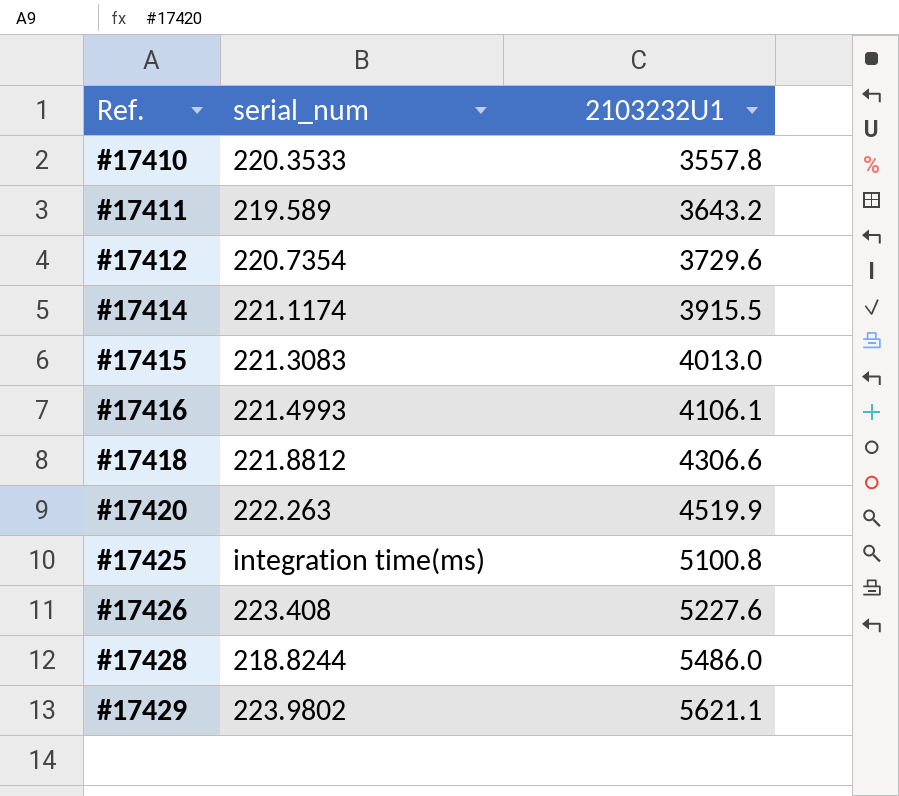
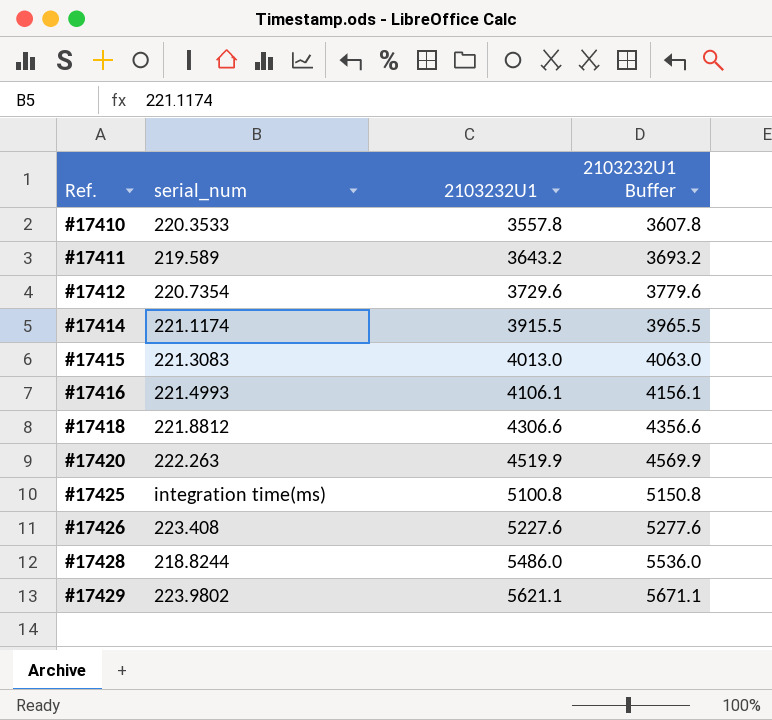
column 2103232U1 Buffer | formula: none -> [2103232U1] + 50

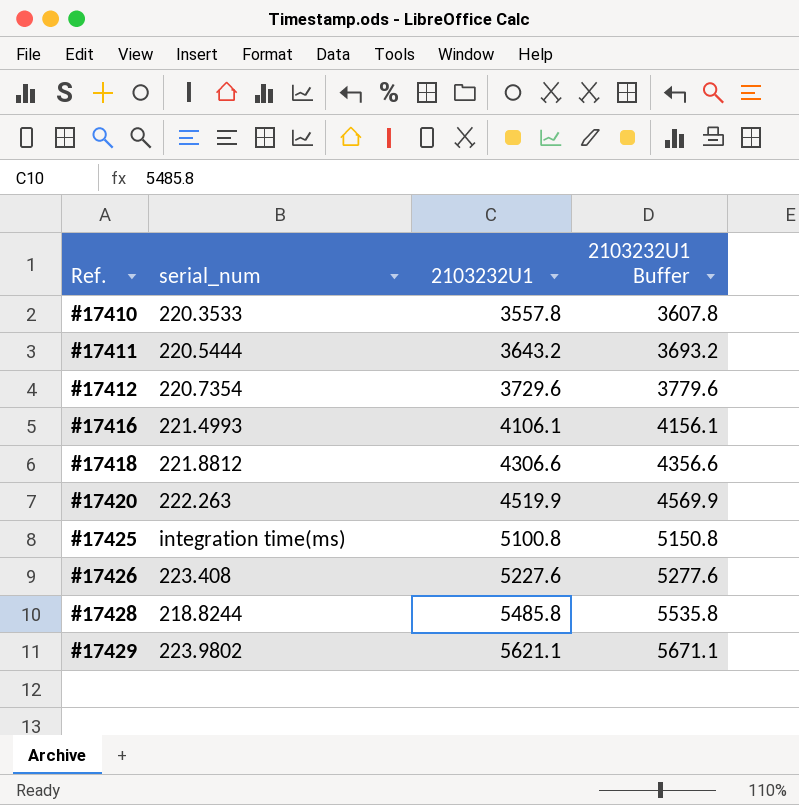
row #17414: 221.1174 | 3915.5 | 3965.5 -> none
row #17415: 221.3083 | 4013.0 | 4063.0 -> none
#17411 | serial_num: 219.589 -> 220.5444
#17428 | 2103232U1: 5486.0 -> 5485.8
#17428 | 2103232U1 Buffer: 5536.0 -> 5535.8

